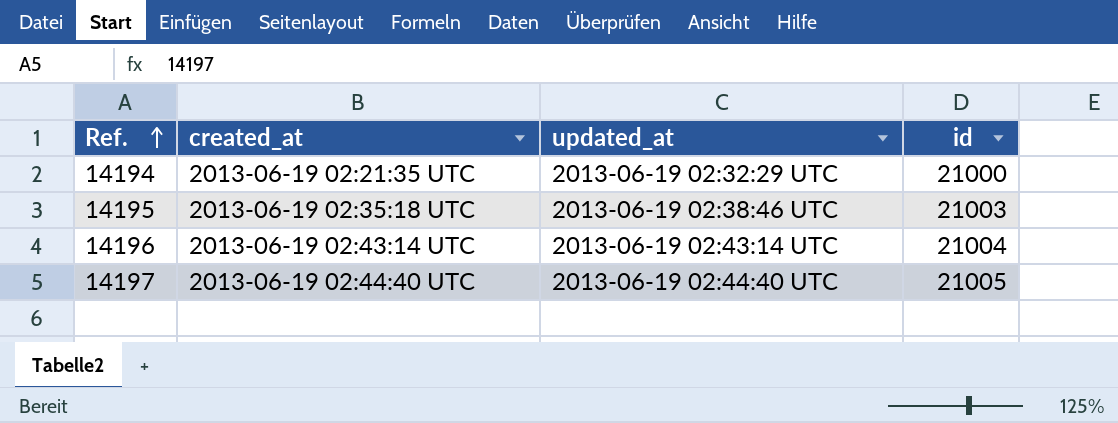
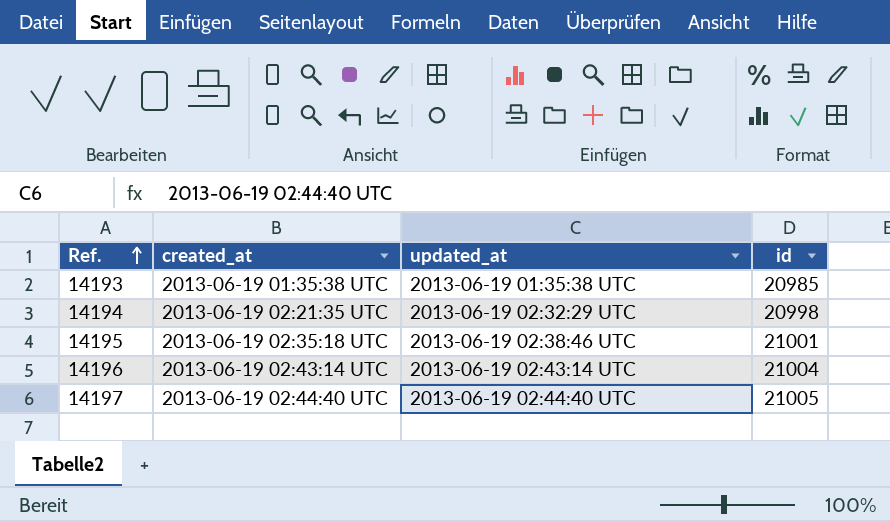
row 14193: none -> 2013-06-19 01:35:38 UTC | 2013-06-19 01:35:38 UTC | 20985
14194 | id: 21000 -> 20998
14195 | id: 21003 -> 21001

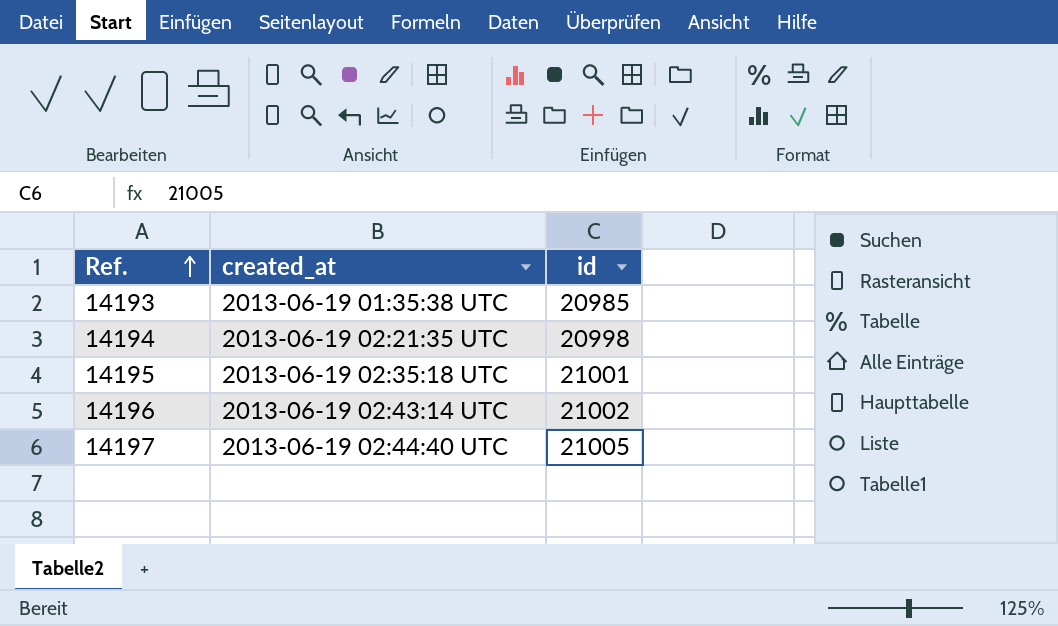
column updated_at | position: 3 -> none
14196 | id: 21004 -> 21002

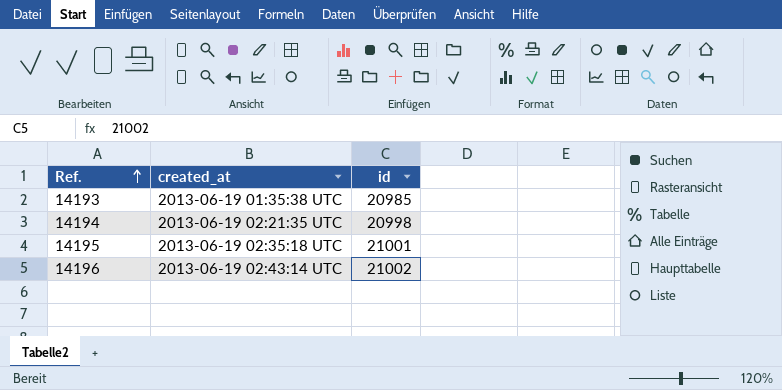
row 14197: 2013-06-19 02:44:40 UTC | 21005 -> none

